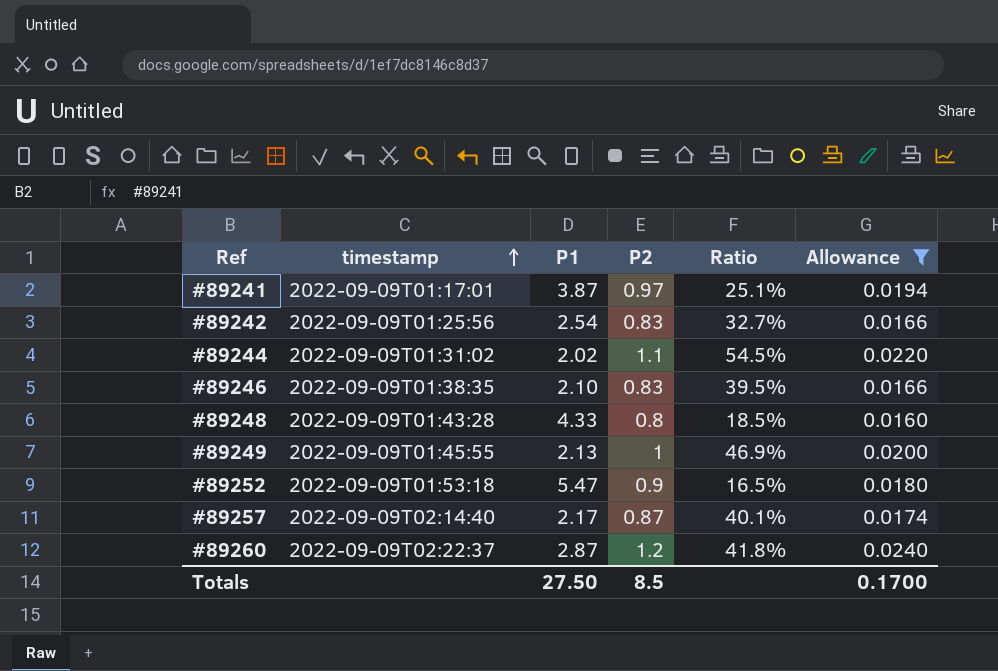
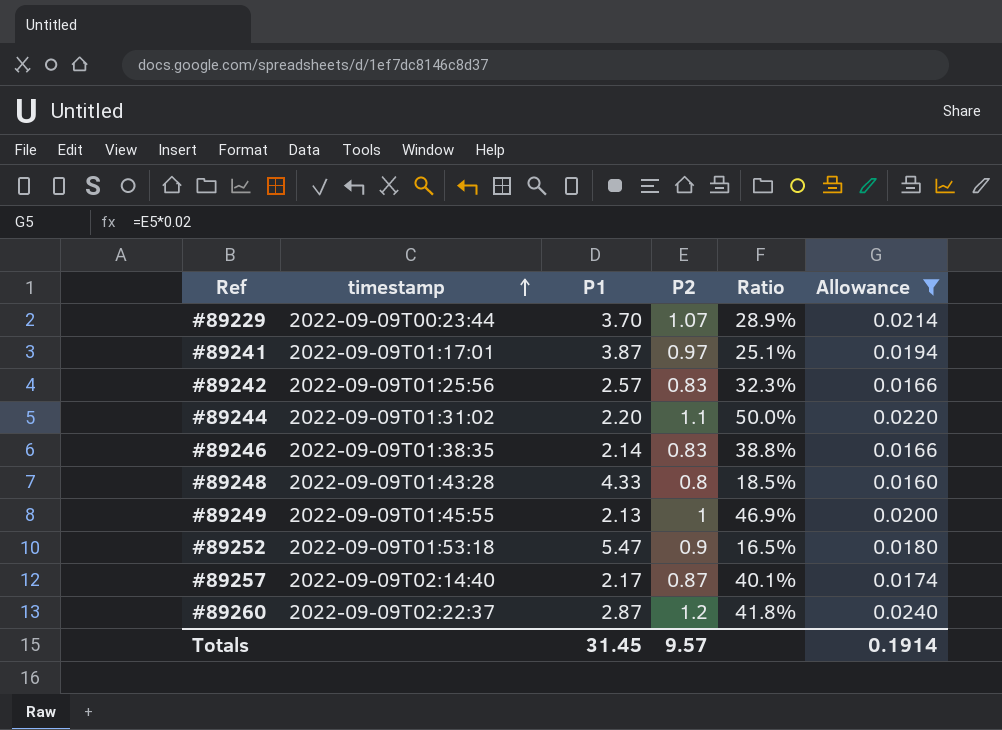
row #89229: none -> 2022-09-09T00:23:44 | 3.70 | 1.07 | 28.9% | 0.0214
#89242 | P1: 2.54 -> 2.57
#89242 | Ratio: 32.7% -> 32.3%
#89244 | P1: 2.02 -> 2.20
#89244 | Ratio: 54.5% -> 50.0%
#89246 | P1: 2.10 -> 2.14
#89246 | Ratio: 39.5% -> 38.8%
Totals | P1: 27.50 -> 31.45
Totals | P2: 8.5 -> 9.57
Totals | Allowance: 0.1700 -> 0.1914

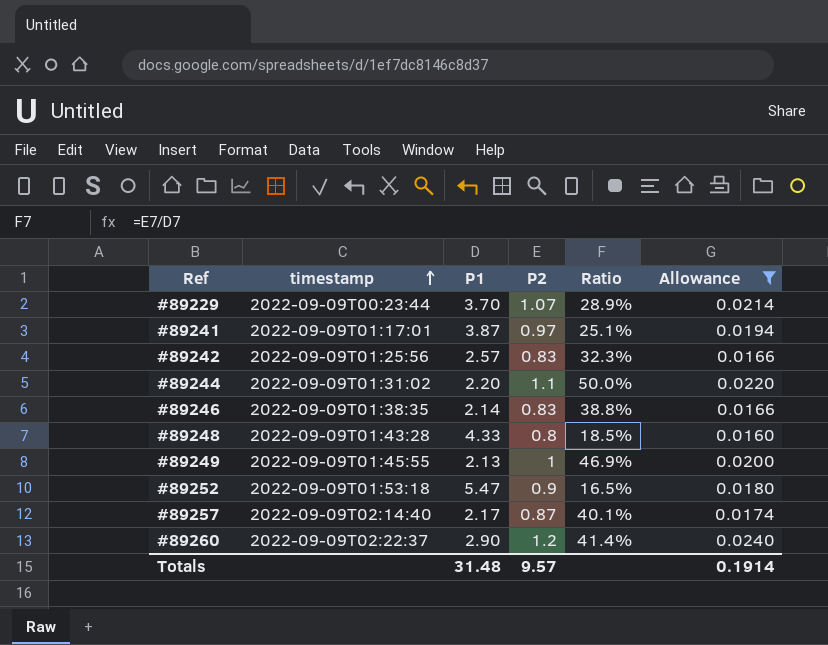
#89260 | P1: 2.87 -> 2.90
#89260 | Ratio: 41.8% -> 41.4%
Totals | P1: 31.45 -> 31.48

